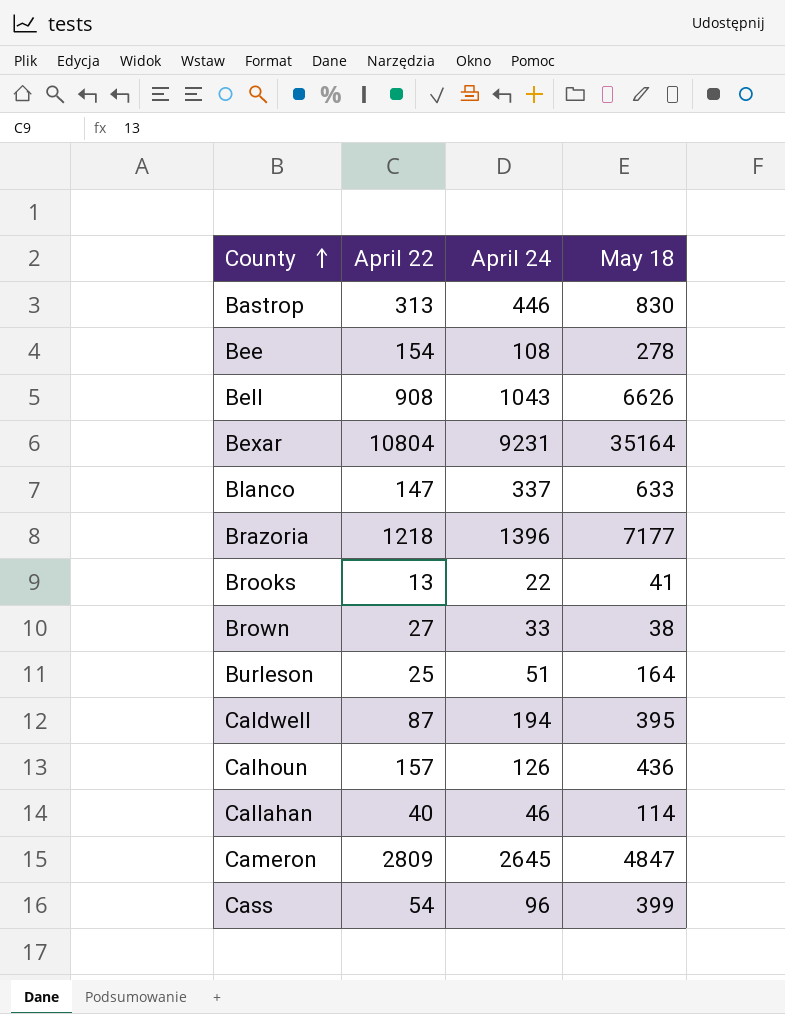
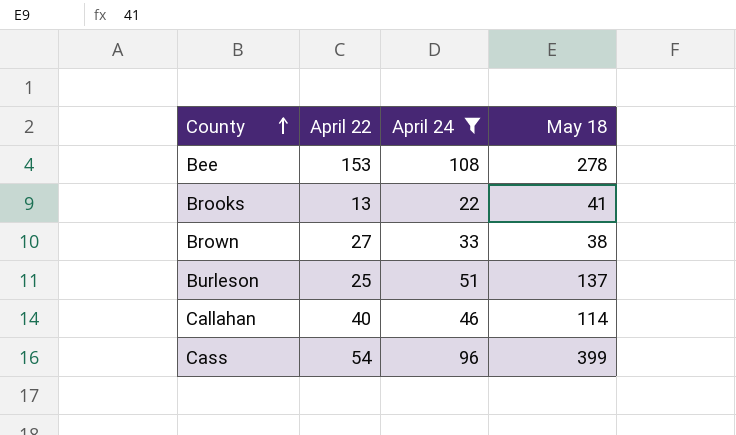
filter: none -> April 24 <= 108
Bee | April 22: 154 -> 153
Burleson | May 18: 164 -> 137

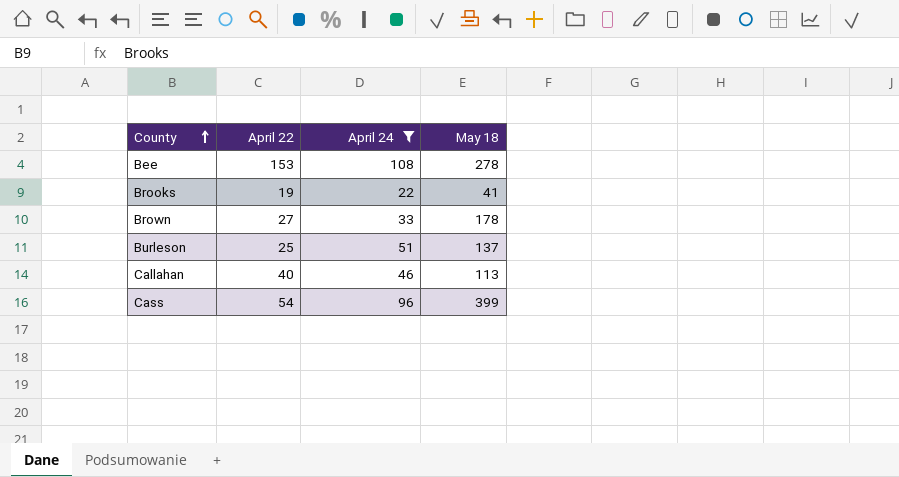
Brooks | April 22: 13 -> 19
Brown | May 18: 38 -> 178
Callahan | May 18: 114 -> 113

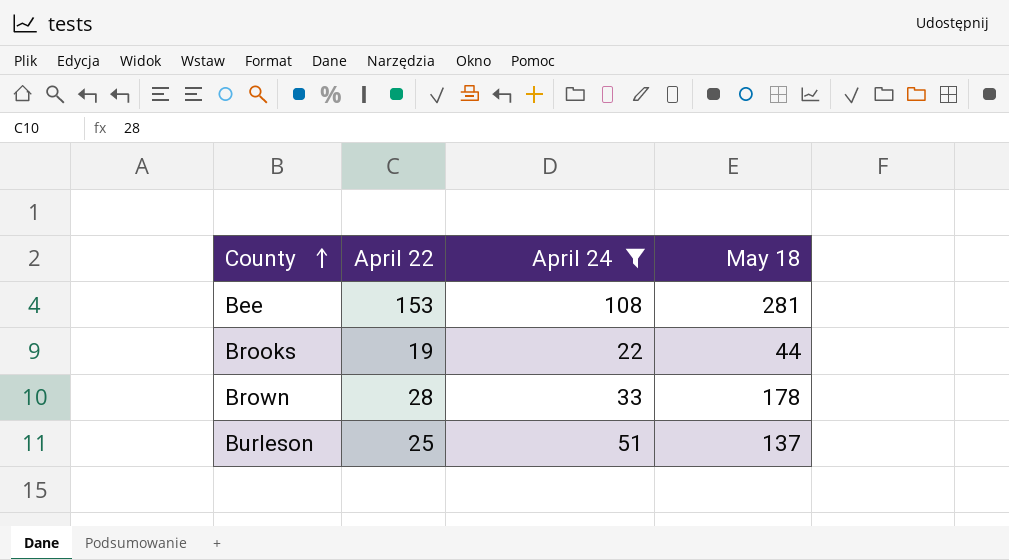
row Callahan: 40 | 46 | 113 -> none
row Cass: 54 | 96 | 399 -> none
Bee | May 18: 278 -> 281
Brooks | May 18: 41 -> 44
Brown | April 22: 27 -> 28

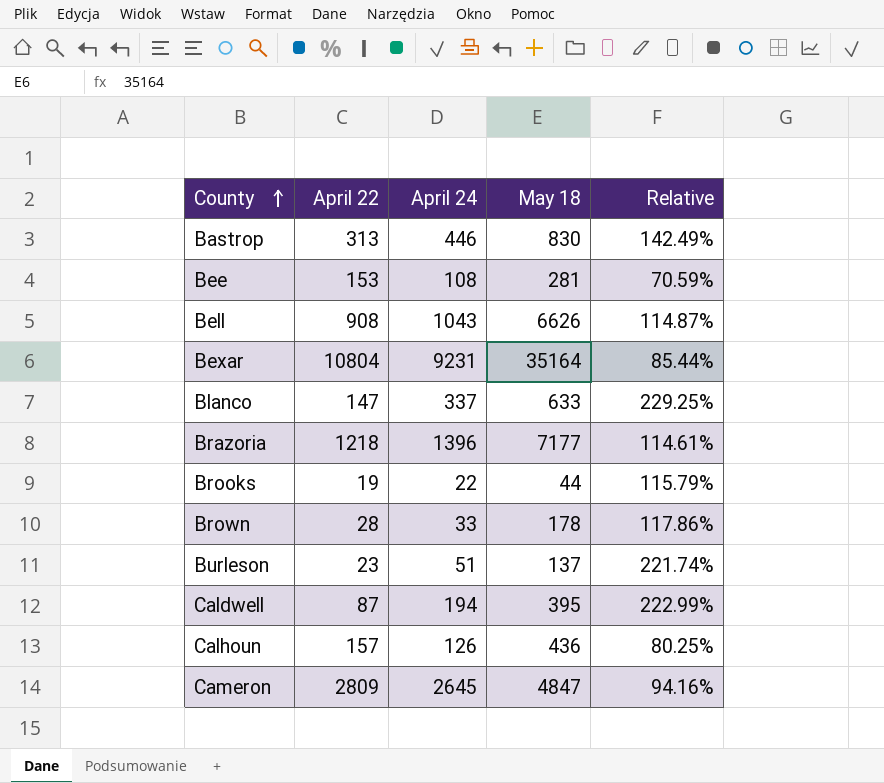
filter: April 24 <= 108 -> none
column Relative | formula: none -> [April 24] / [April 22]
Burleson | April 22: 25 -> 23

